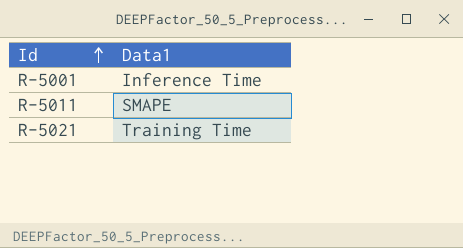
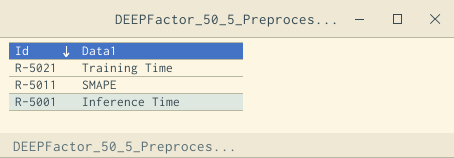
row order: Id ascending -> Id descending

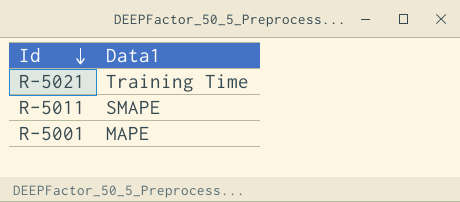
R-5001 | Data1: Inference Time -> MAPE

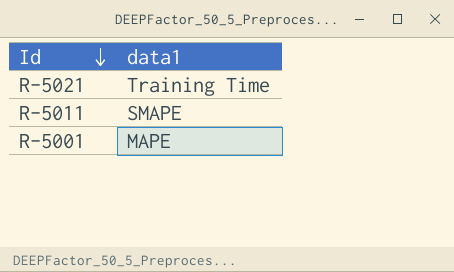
column name: Data1 -> data1

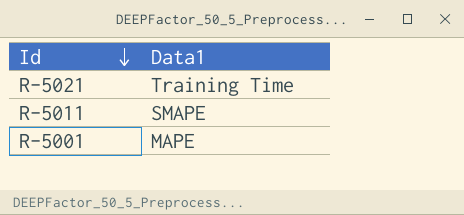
column name: data1 -> Data1

